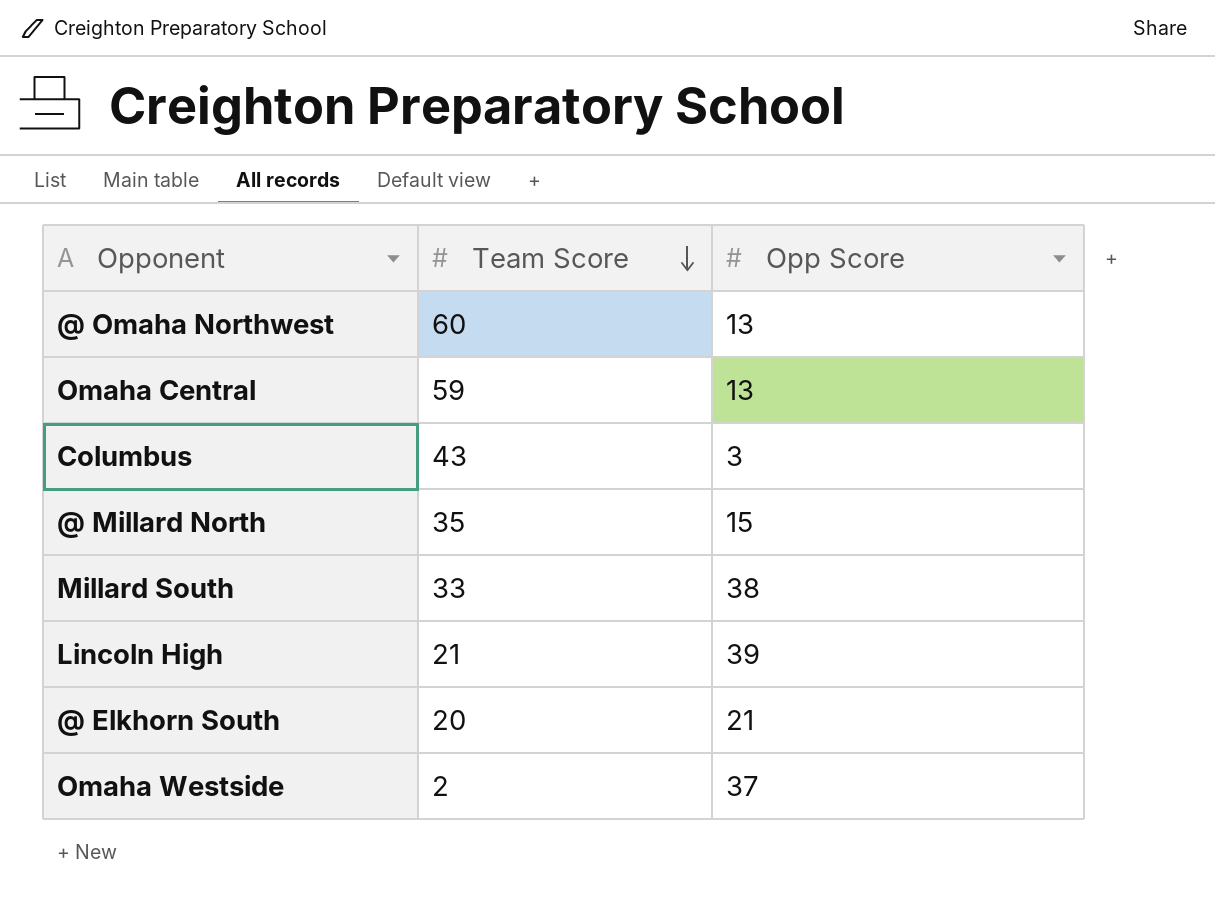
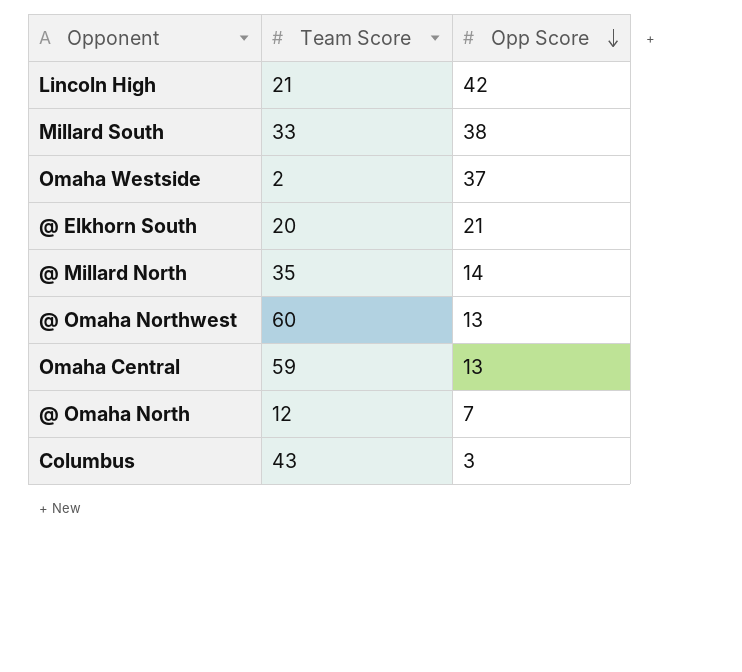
row order: Team Score descending -> Opp Score descending
Lincoln High | Opp Score: 39 -> 42
@ Millard North | Opp Score: 15 -> 14
row @ Omaha North: none -> 12 | 7

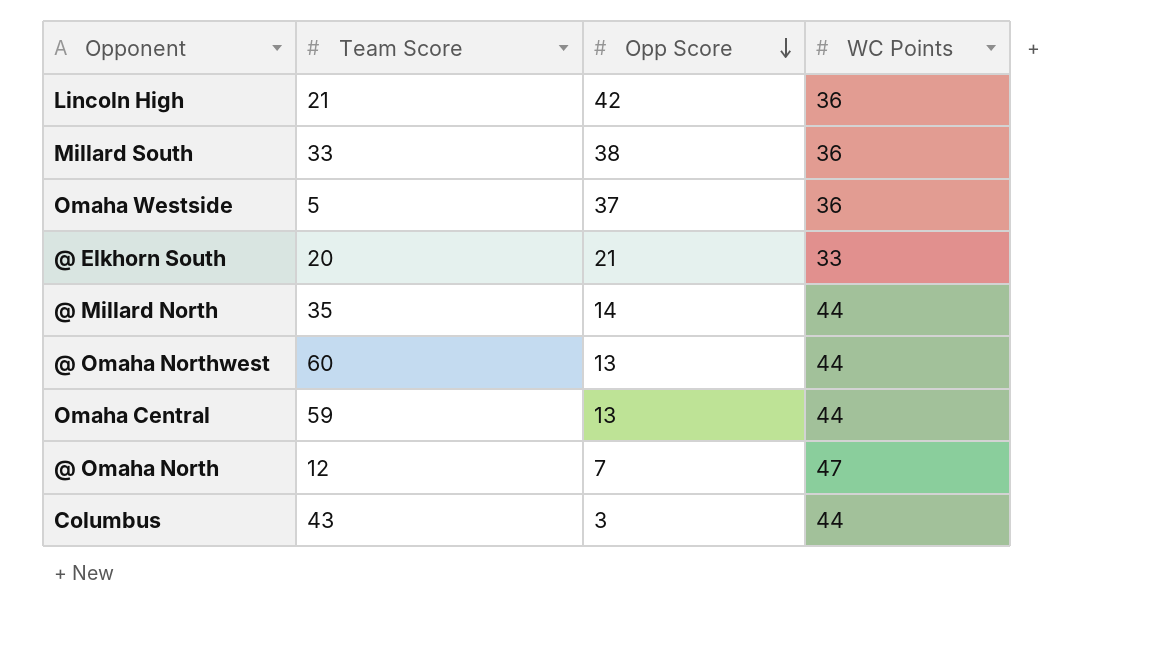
column WC Points | position: none -> 4
Omaha Westside | Team Score: 2 -> 5

